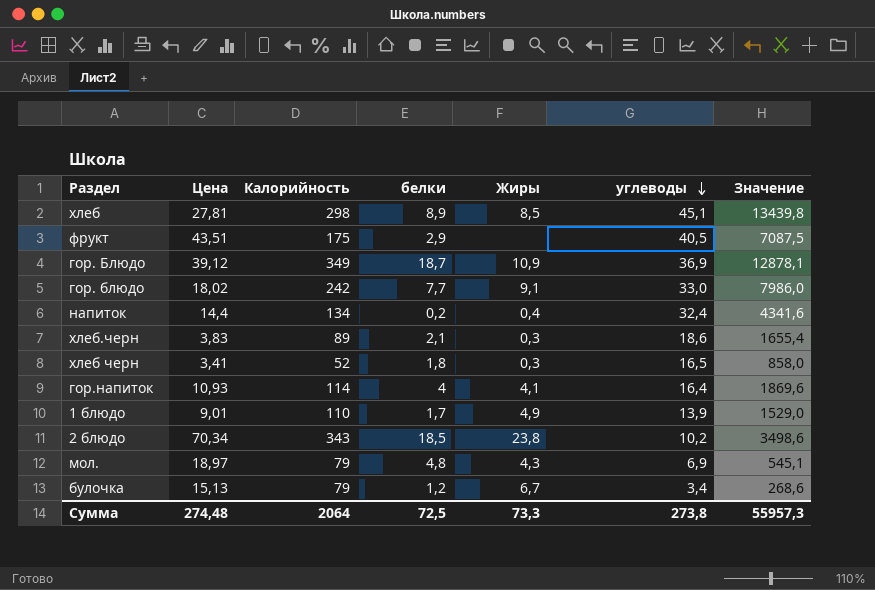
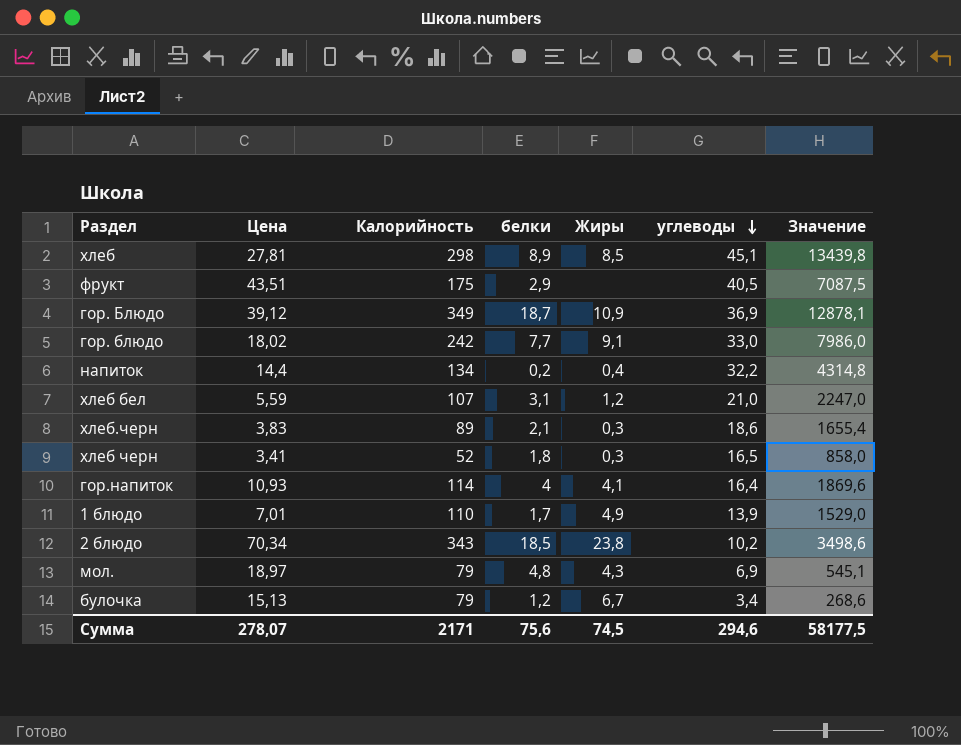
напиток | углеводы: 32,4 -> 32,2
напиток | Значение: 4341,6 -> 4314,8
row хлеб бел: none -> 5,59 | 107 | 3,1 | 1,2 | 21,0 | 2247,0
1 блюдо | Цена: 9,01 -> 7,01
Сумма | Цена: 274,48 -> 278,07
Сумма | Калорийность: 2064 -> 2171
Сумма | белки: 72,5 -> 75,6
Сумма | Жиры: 73,3 -> 74,5
Сумма | углеводы: 273,8 -> 294,6
Сумма | Значение: 55957,3 -> 58177,5

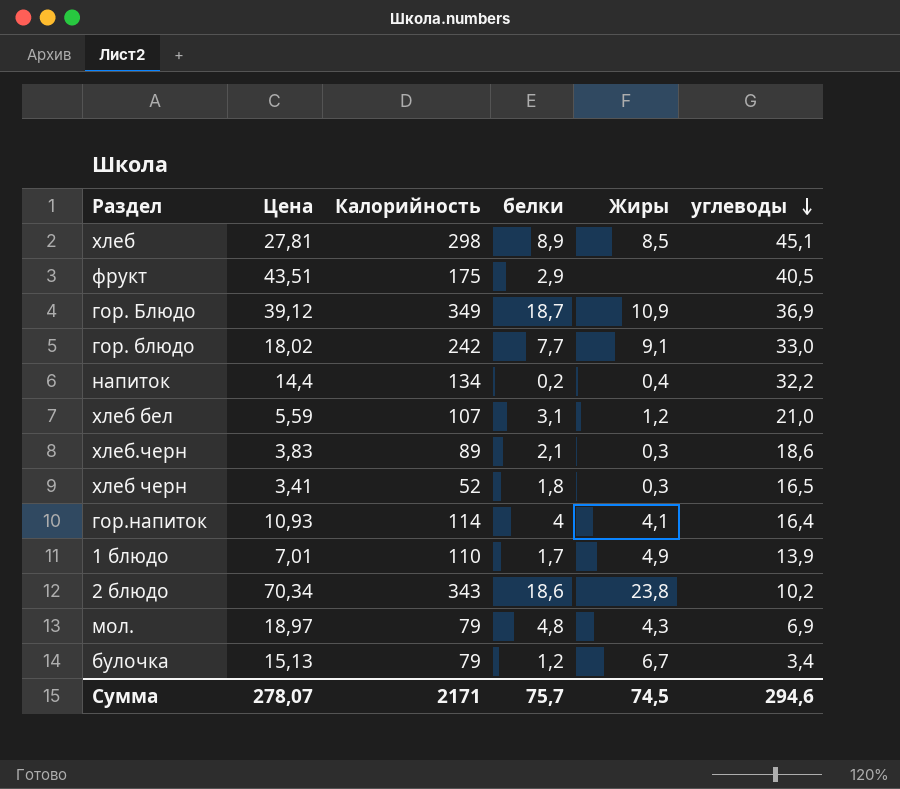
column Значение | formula: [Калорийность] * [углеводы] -> none
2 блюдо | белки: 18,5 -> 18,6
Сумма | белки: 75,6 -> 75,7

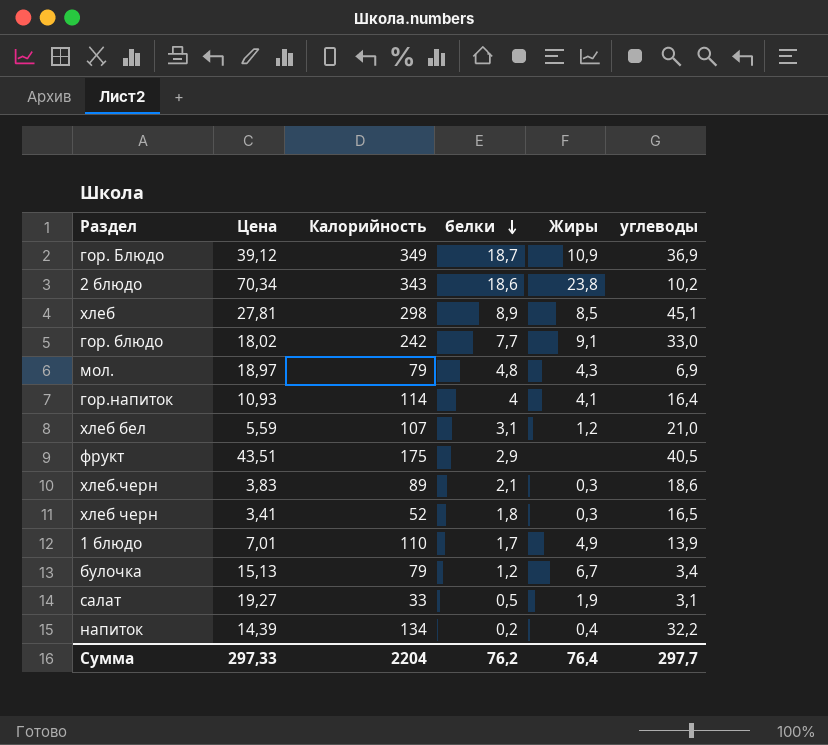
row order: углеводы descending -> белки descending
row салат: none -> 19,27 | 33 | 0,5 | 1,9 | 3,1
напиток | Цена: 14,4 -> 14,39
Сумма | Цена: 278,07 -> 297,33
Сумма | Калорийность: 2171 -> 2204
Сумма | белки: 75,7 -> 76,2
Сумма | Жиры: 74,5 -> 76,4
Сумма | углеводы: 294,6 -> 297,7

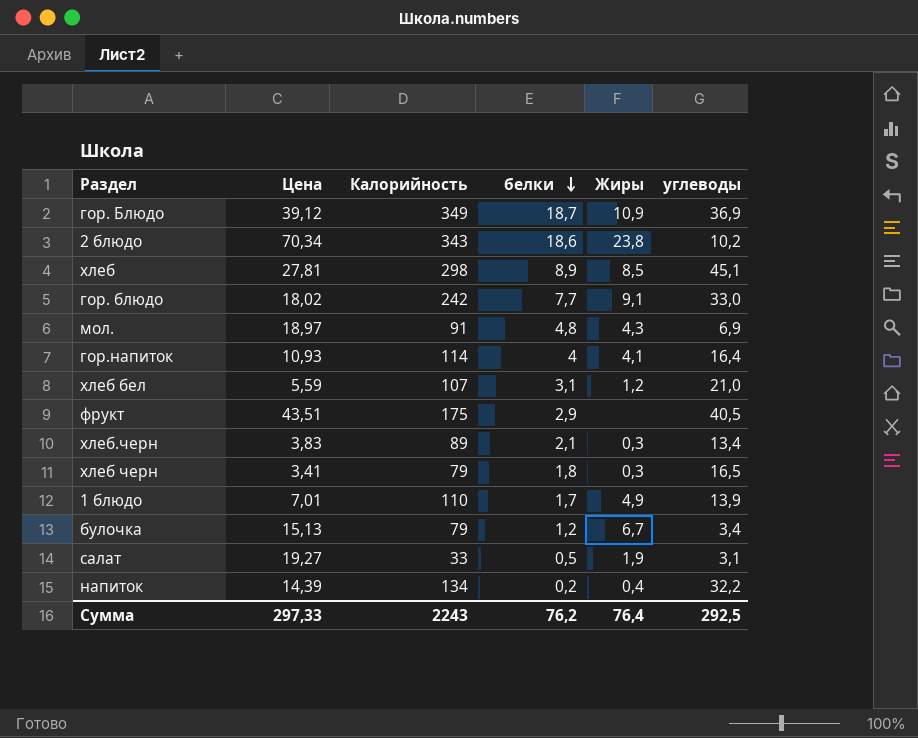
мол. | Калорийность: 79 -> 91
хлеб.черн | углеводы: 18,6 -> 13,4
хлеб черн | Калорийность: 52 -> 79
Сумма | Калорийность: 2204 -> 2243
Сумма | углеводы: 297,7 -> 292,5

